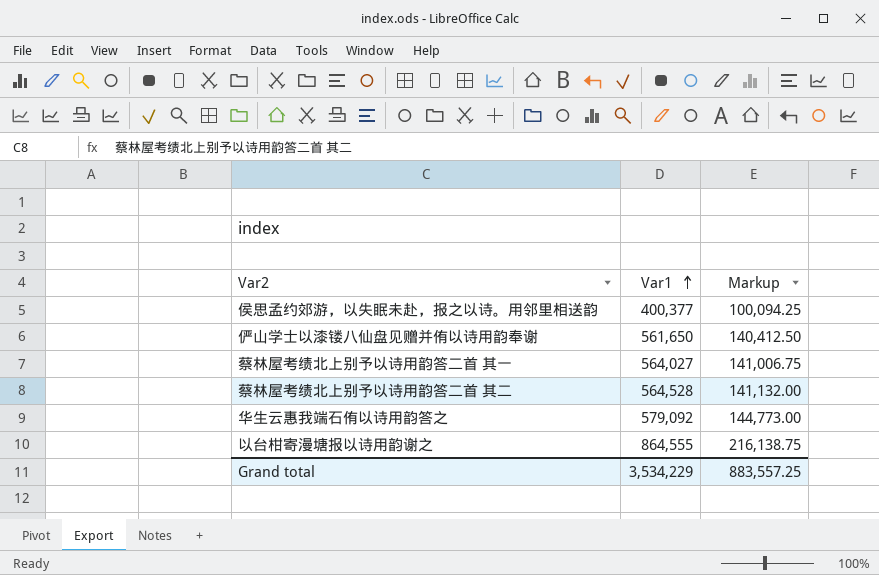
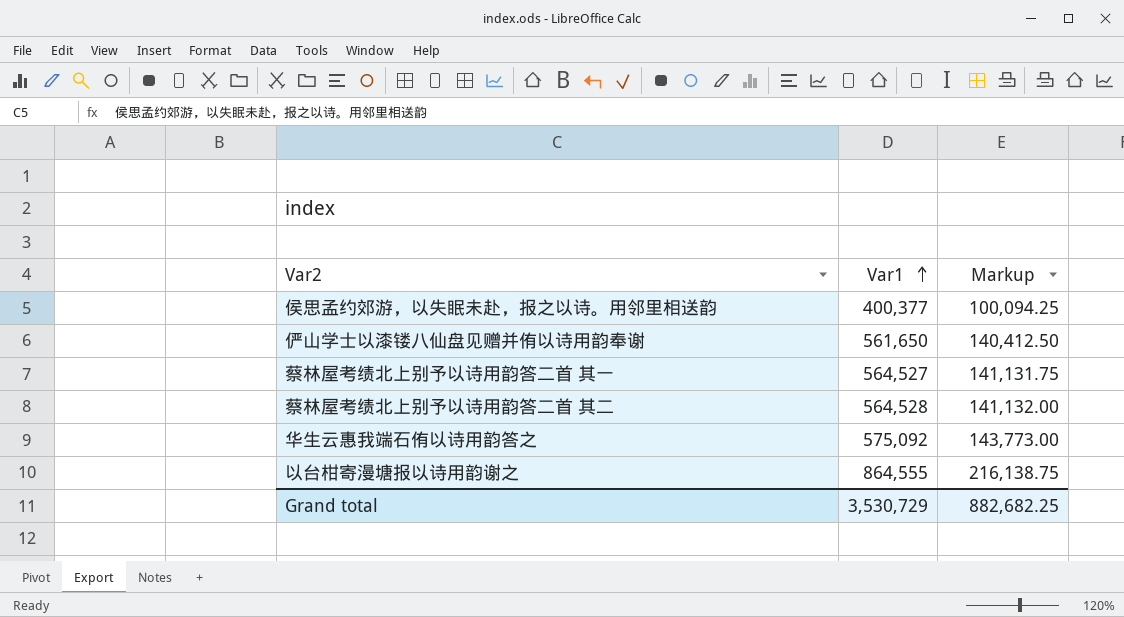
蔡林屋考绩北上别予以诗用韵答二首 其一 | Var1: 564,027 -> 564,527
蔡林屋考绩北上别予以诗用韵答二首 其一 | Markup: 141,006.75 -> 141,131.75
华生云惠我端石侑以诗用韵答之 | Var1: 579,092 -> 575,092
华生云惠我端石侑以诗用韵答之 | Markup: 144,773.00 -> 143,773.00
Grand total | Var1: 3,534,229 -> 3,530,729
Grand total | Markup: 883,557.25 -> 882,682.25

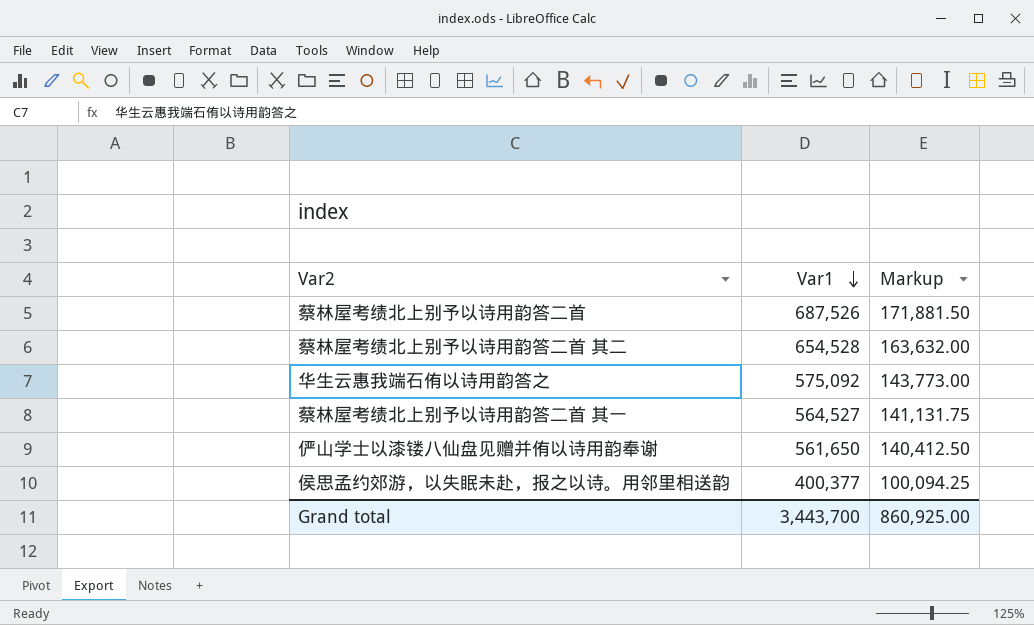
row order: Var1 ascending -> Var1 descending
row 以台柑寄漫塘报以诗用韵谢之: 864,555 | 216,138.75 -> none
row 蔡林屋考绩北上别予以诗用韵答二首: none -> 687,526 | 171,881.50
蔡林屋考绩北上别予以诗用韵答二首 其二 | Var1: 564,528 -> 654,528
蔡林屋考绩北上别予以诗用韵答二首 其二 | Markup: 141,132.00 -> 163,632.00
Grand total | Var1: 3,530,729 -> 3,443,700
Grand total | Markup: 882,682.25 -> 860,925.00

